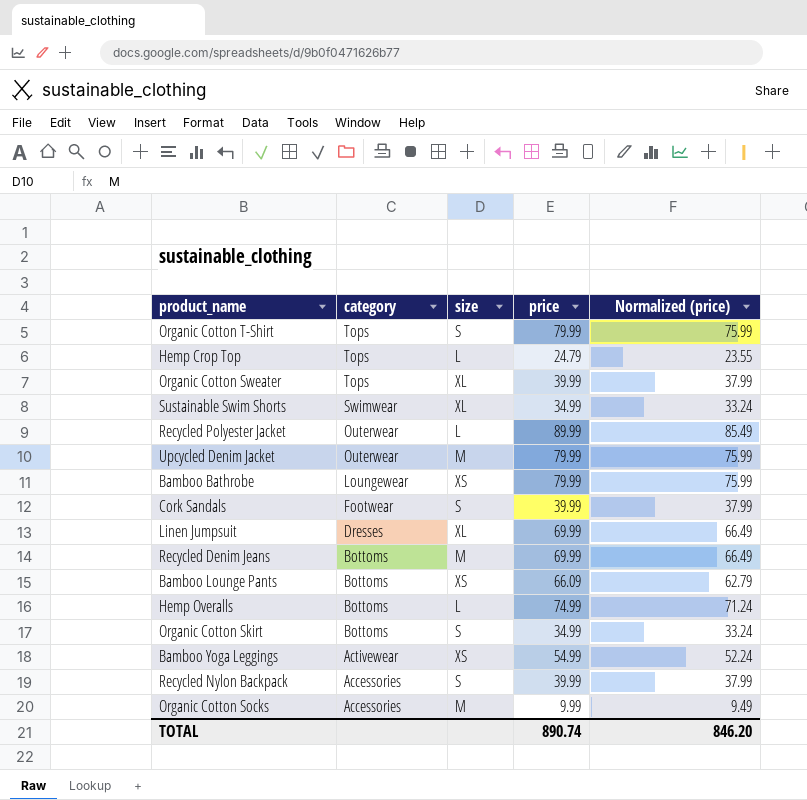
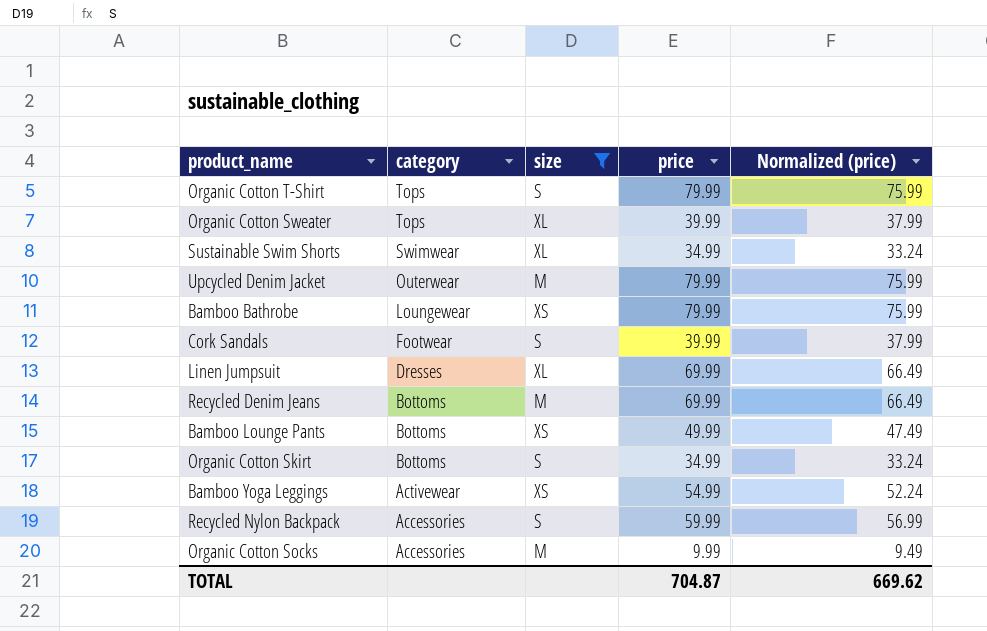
filter: none -> size != L
Bamboo Lounge Pants | price: 66.09 -> 49.99
Bamboo Lounge Pants | Normalized (price): 62.79 -> 47.49
Recycled Nylon Backpack | price: 39.99 -> 59.99
Recycled Nylon Backpack | Normalized (price): 37.99 -> 56.99
TOTAL | price: 890.74 -> 704.87
TOTAL | Normalized (price): 846.20 -> 669.62

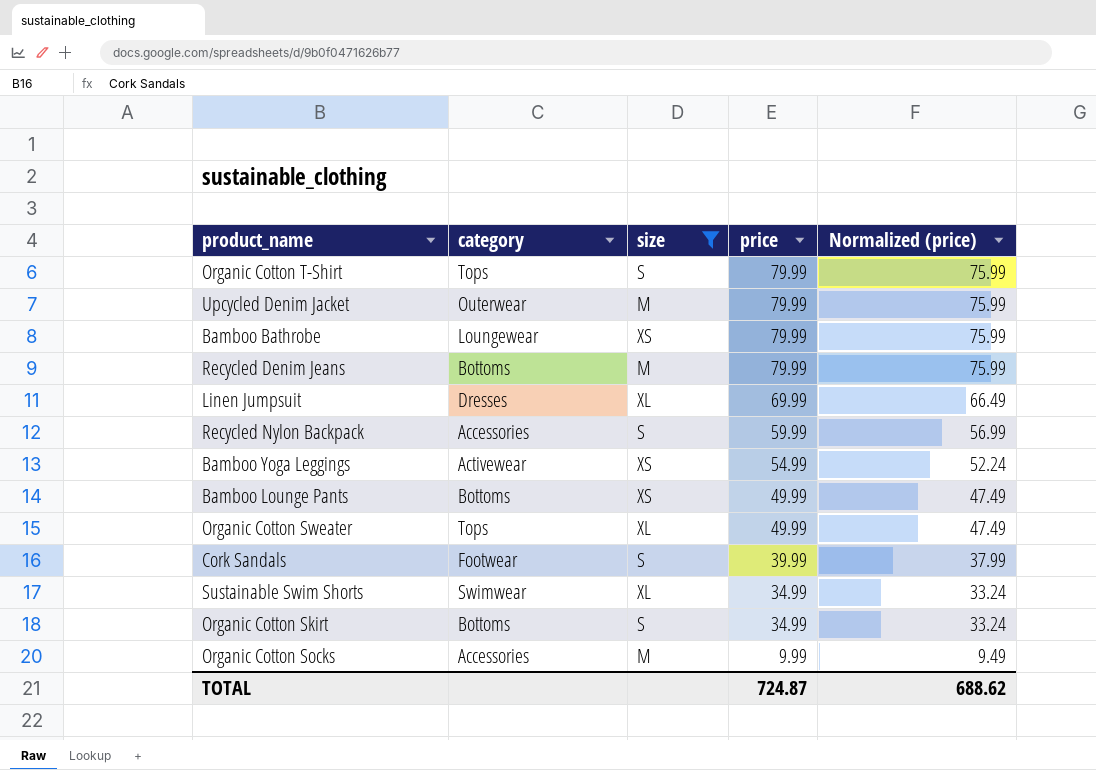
row order: category descending -> price descending
Recycled Denim Jeans | price: 69.99 -> 79.99
Recycled Denim Jeans | Normalized (price): 66.49 -> 75.99
Organic Cotton Sweater | price: 39.99 -> 49.99
Organic Cotton Sweater | Normalized (price): 37.99 -> 47.49
TOTAL | price: 704.87 -> 724.87
TOTAL | Normalized (price): 669.62 -> 688.62

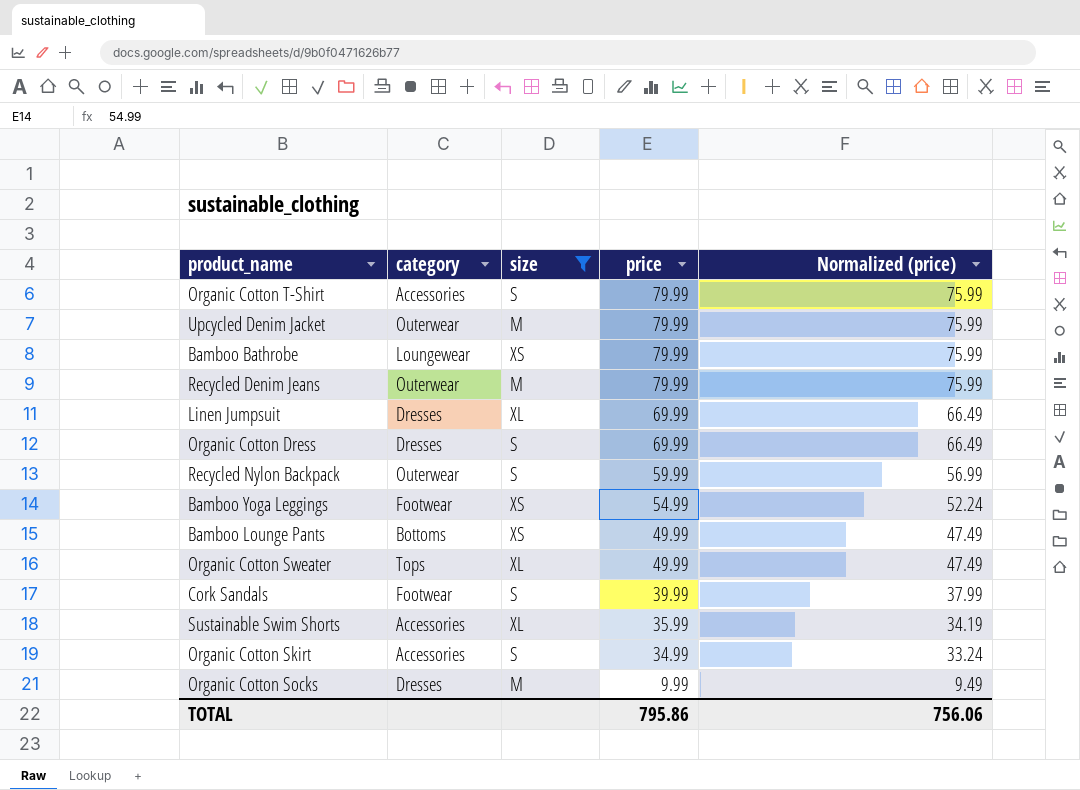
Organic Cotton T-Shirt | category: Tops -> Accessories
Recycled Denim Jeans | category: Bottoms -> Outerwear
row Organic Cotton Dress: none -> Dresses | S | 69.99 | 66.49
Recycled Nylon Backpack | category: Accessories -> Outerwear
Bamboo Yoga Leggings | category: Activewear -> Footwear
Sustainable Swim Shorts | category: Swimwear -> Accessories
Sustainable Swim Shorts | price: 34.99 -> 35.99
Sustainable Swim Shorts | Normalized (price): 33.24 -> 34.19
Organic Cotton Skirt | category: Bottoms -> Accessories
Organic Cotton Socks | category: Accessories -> Dresses
TOTAL | price: 724.87 -> 795.86
TOTAL | Normalized (price): 688.62 -> 756.06

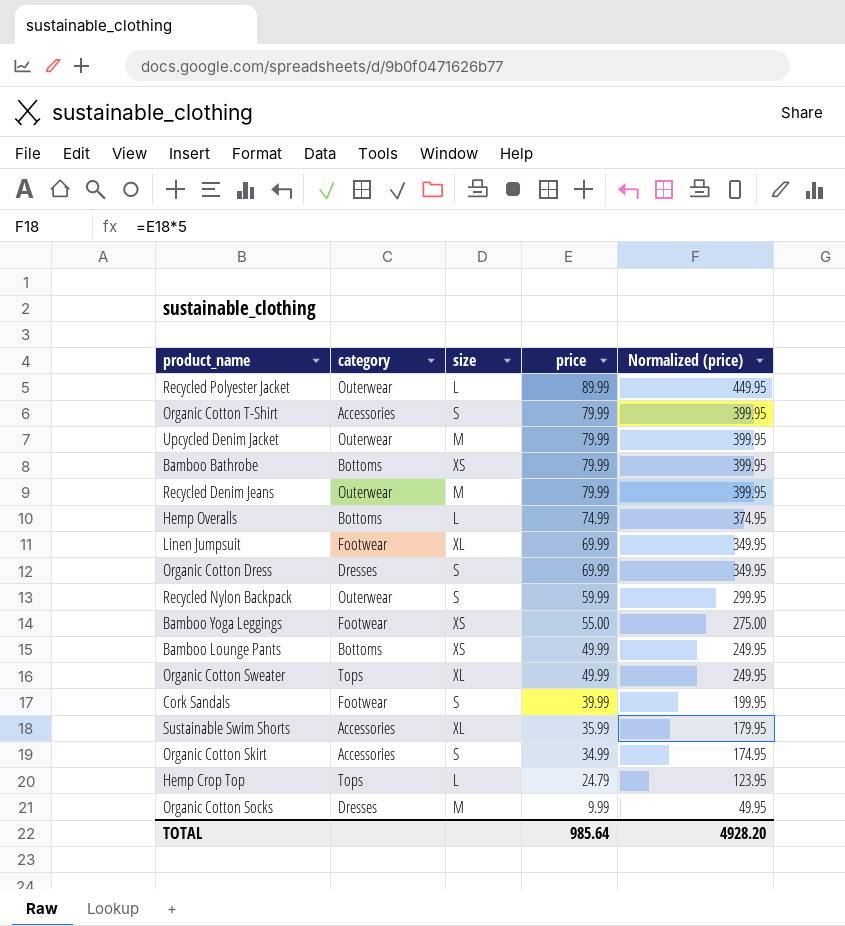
filter: size != L -> none
column Normalized (price) | formula: [price] * 0.95 -> [price] * 5
Bamboo Bathrobe | category: Loungewear -> Bottoms
Linen Jumpsuit | category: Dresses -> Footwear
Bamboo Yoga Leggings | price: 54.99 -> 55.00
TOTAL | price: 795.86 -> 985.64
TOTAL | Normalized (price): 756.06 -> 4928.20

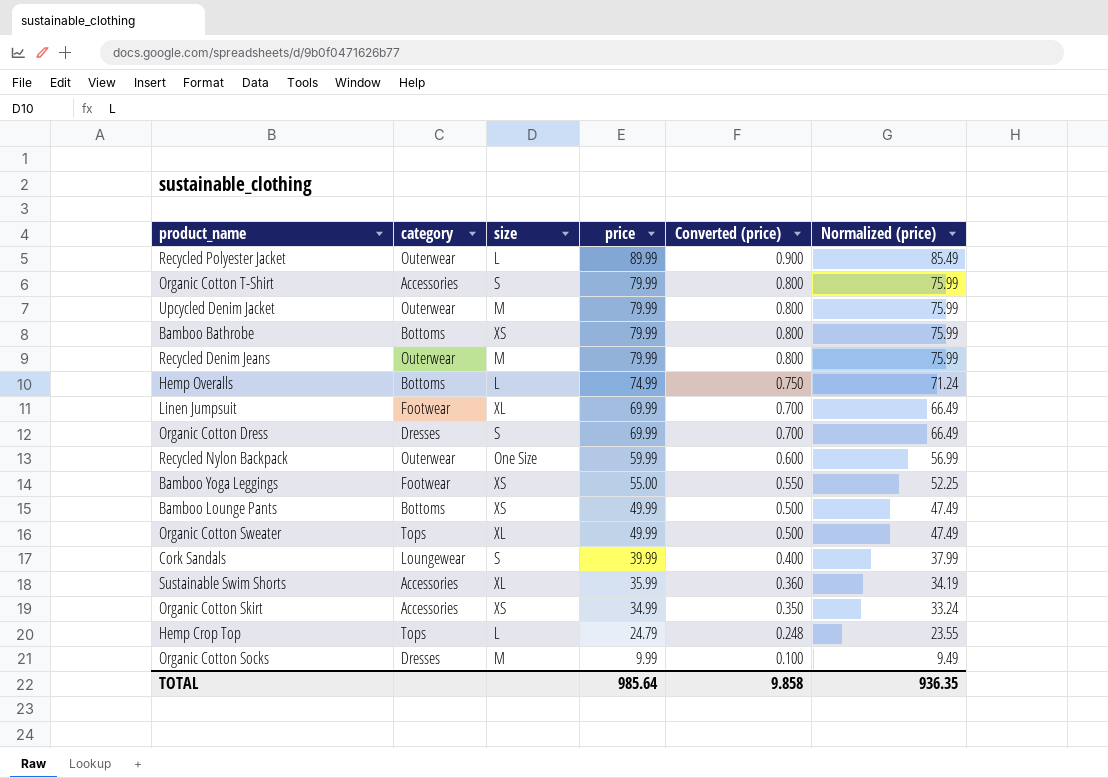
column Converted (price) | formula: none -> [price] * 0.01
column Normalized (price) | formula: [price] * 5 -> [price] * 0.95
Recycled Nylon Backpack | size: S -> One Size
Cork Sandals | category: Footwear -> Loungewear
Organic Cotton Skirt | size: S -> XS
TOTAL | Normalized (price): 4928.20 -> 936.35

